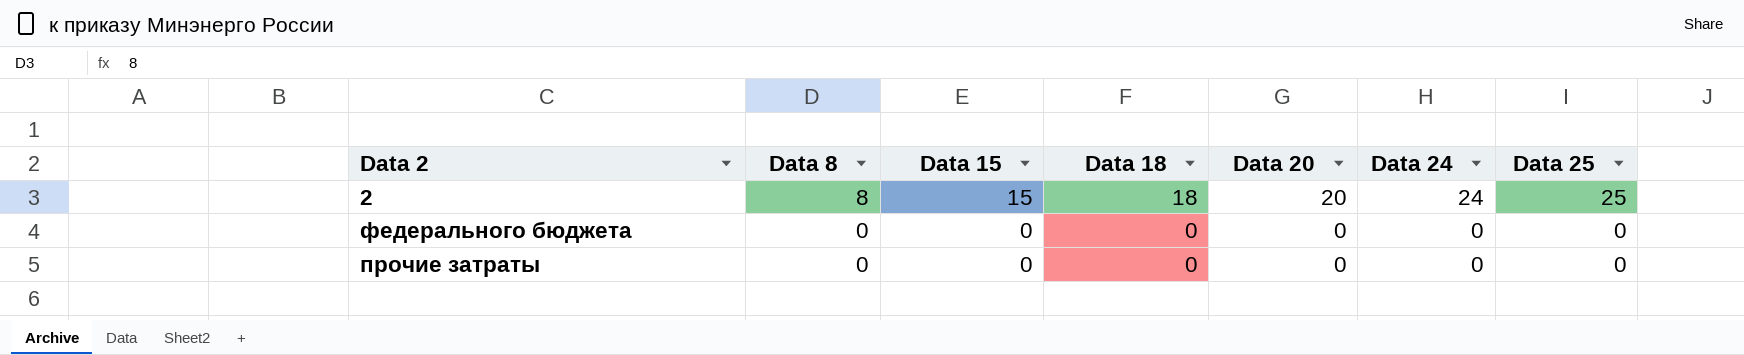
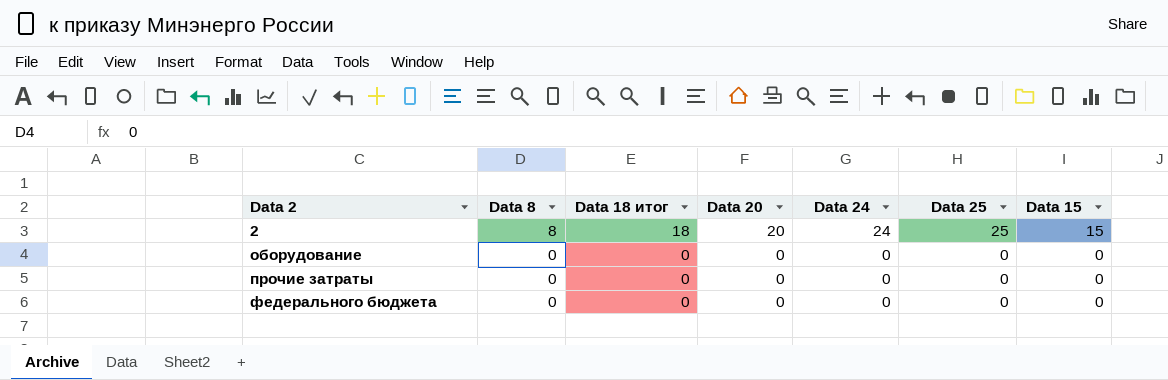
row order: Data 8 descending -> Data 2 ascending
column name: Data 18 -> Data 18 итог
column Data 15 | position: 3 -> 7
row оборудование: none -> 0 | 0 | 0 | 0 | 0 | 0

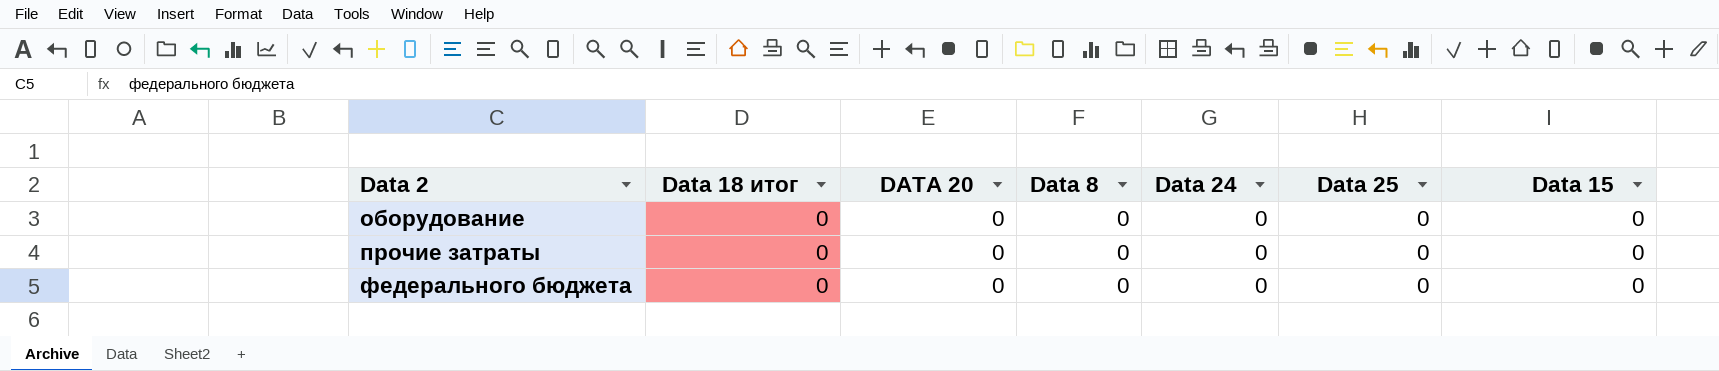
column name: Data 20 -> DATA 20
column Data 8 | position: 2 -> 4
row 2: 8 | 18 | 20 | 24 | 25 | 15 -> none

